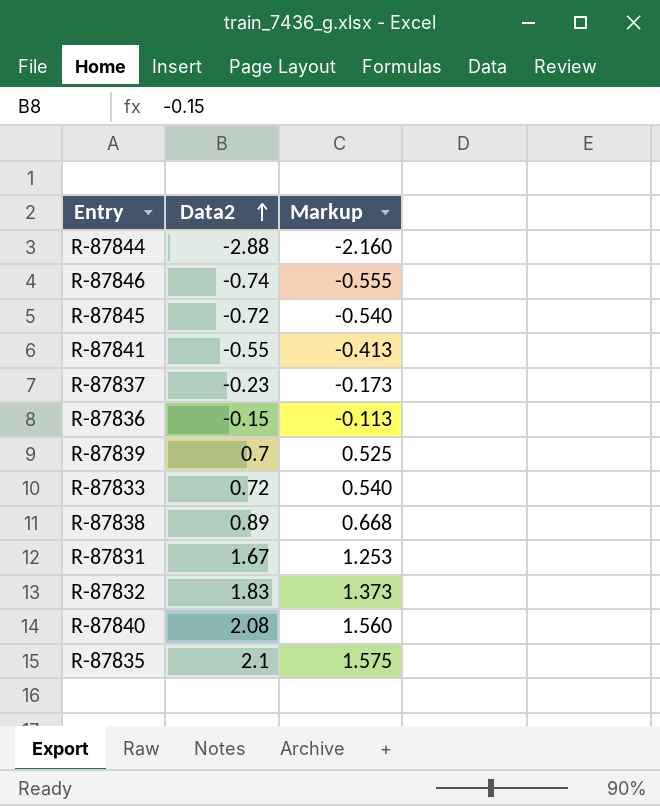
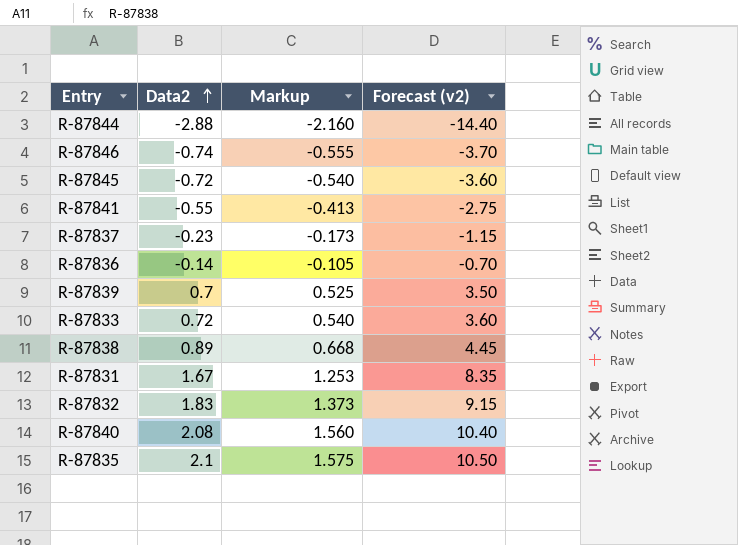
column Forecast (v2) | formula: none -> [Data2] * 5
R-87836 | Data2: -0.15 -> -0.14
R-87836 | Markup: -0.113 -> -0.105

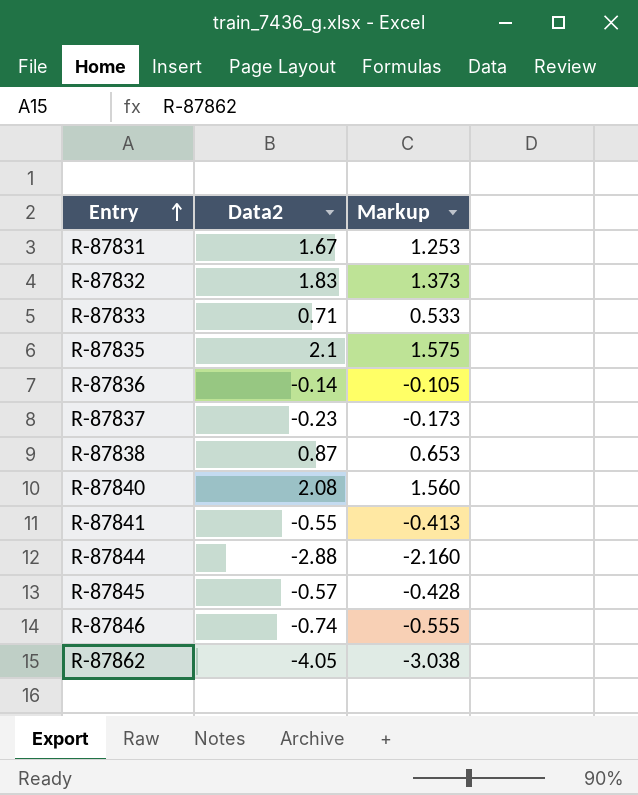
row order: Data2 ascending -> Entry ascending
column Forecast (v2) | formula: [Data2] * 5 -> none
row R-87839: 0.7 | 0.525 | 3.50 -> none
R-87833 | Data2: 0.72 -> 0.71
R-87833 | Markup: 0.540 -> 0.533
R-87838 | Data2: 0.89 -> 0.87
R-87838 | Markup: 0.668 -> 0.653
R-87845 | Data2: -0.72 -> -0.57
R-87845 | Markup: -0.540 -> -0.428
row R-87862: none -> -4.05 | -3.038

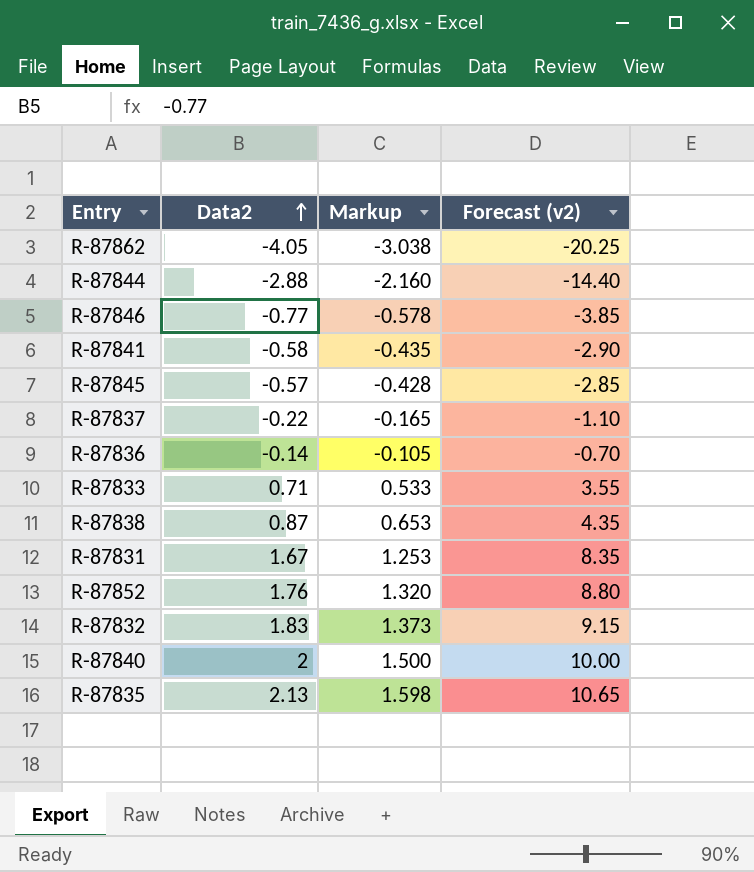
row order: Entry ascending -> Data2 ascending
column Forecast (v2) | formula: none -> [Data2] * 5
R-87846 | Data2: -0.74 -> -0.77
R-87846 | Markup: -0.555 -> -0.578
R-87841 | Data2: -0.55 -> -0.58
R-87841 | Markup: -0.413 -> -0.435
R-87837 | Data2: -0.23 -> -0.22
R-87837 | Markup: -0.173 -> -0.165
row R-87852: none -> 1.76 | 1.320 | 8.80
R-87840 | Data2: 2.08 -> 2
R-87840 | Markup: 1.560 -> 1.500
R-87835 | Data2: 2.1 -> 2.13
R-87835 | Markup: 1.575 -> 1.598

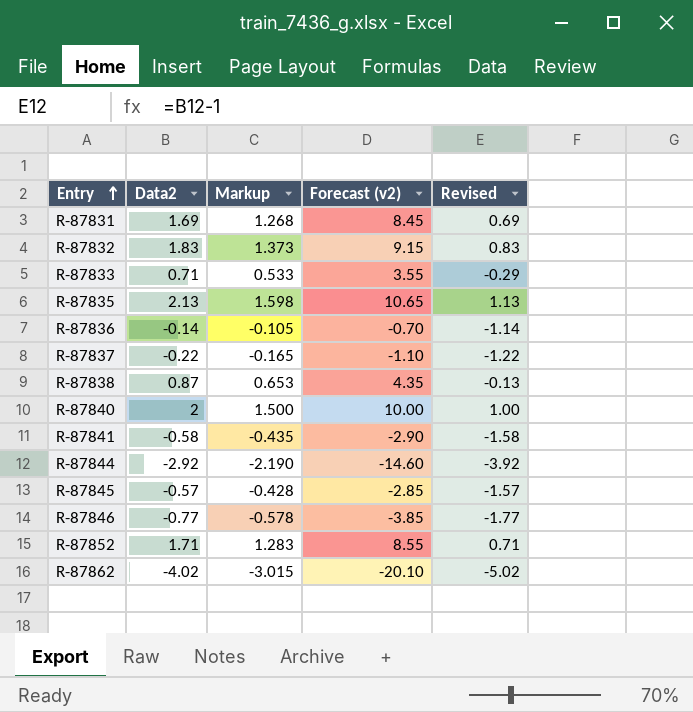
row order: Data2 ascending -> Entry ascending
column Revised | formula: none -> [Data2] - 1
R-87831 | Data2: 1.67 -> 1.69
R-87831 | Markup: 1.253 -> 1.268
R-87831 | Forecast (v2): 8.35 -> 8.45
R-87844 | Data2: -2.88 -> -2.92
R-87844 | Markup: -2.160 -> -2.190
R-87844 | Forecast (v2): -14.40 -> -14.60
R-87852 | Data2: 1.76 -> 1.71
R-87852 | Markup: 1.320 -> 1.283
R-87852 | Forecast (v2): 8.80 -> 8.55
R-87862 | Data2: -4.05 -> -4.02
R-87862 | Markup: -3.038 -> -3.015
R-87862 | Forecast (v2): -20.25 -> -20.10

